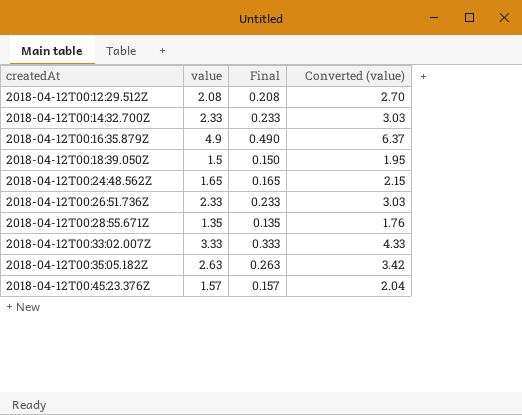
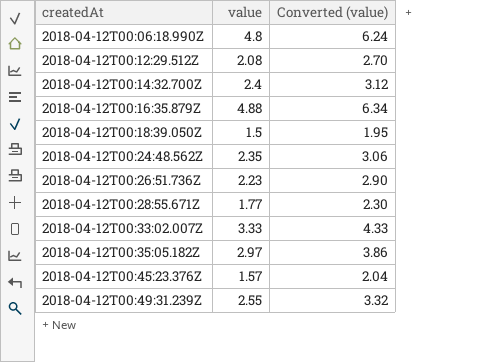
column Final | formula: [value] * 0.1 -> none
row 2018-04-12T00:06:18.990Z: none -> 4.8 | 6.24
2018-04-12T00:14:32.700Z | value: 2.33 -> 2.4
2018-04-12T00:14:32.700Z | Converted (value): 3.03 -> 3.12
2018-04-12T00:16:35.879Z | value: 4.9 -> 4.88
2018-04-12T00:16:35.879Z | Converted (value): 6.37 -> 6.34
2018-04-12T00:24:48.562Z | value: 1.65 -> 2.35
2018-04-12T00:24:48.562Z | Converted (value): 2.15 -> 3.06
2018-04-12T00:26:51.736Z | value: 2.33 -> 2.23
2018-04-12T00:26:51.736Z | Converted (value): 3.03 -> 2.90
2018-04-12T00:28:55.671Z | value: 1.35 -> 1.77
2018-04-12T00:28:55.671Z | Converted (value): 1.76 -> 2.30
2018-04-12T00:35:05.182Z | value: 2.63 -> 2.97
2018-04-12T00:35:05.182Z | Converted (value): 3.42 -> 3.86
row 2018-04-12T00:49:31.239Z: none -> 2.55 | 3.32

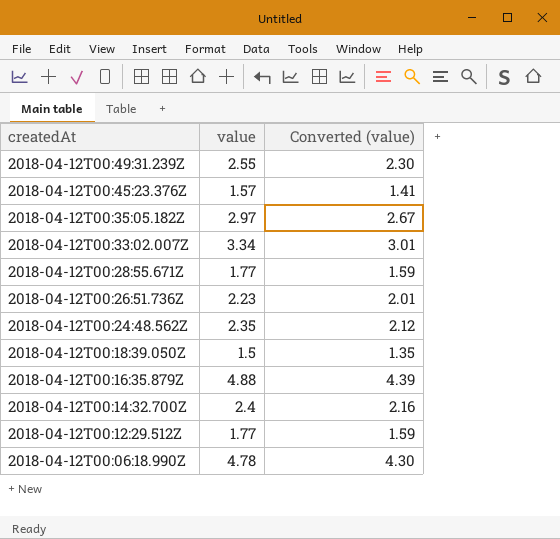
row order: createdAt ascending -> createdAt descending
column Converted (value) | formula: [value] * 1.3 -> [value] * 0.9
2018-04-12T00:33:02.007Z | value: 3.33 -> 3.34
2018-04-12T00:12:29.512Z | value: 2.08 -> 1.77
2018-04-12T00:06:18.990Z | value: 4.8 -> 4.78

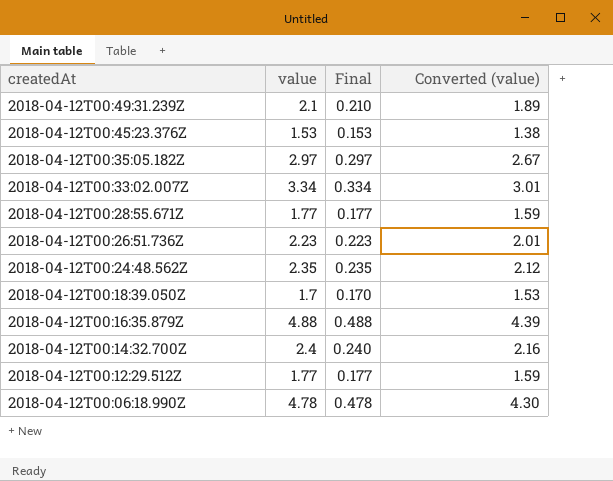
column Final | formula: none -> [value] * 0.1
2018-04-12T00:49:31.239Z | value: 2.55 -> 2.1
2018-04-12T00:49:31.239Z | Converted (value): 2.30 -> 1.89
2018-04-12T00:45:23.376Z | value: 1.57 -> 1.53
2018-04-12T00:45:23.376Z | Converted (value): 1.41 -> 1.38
2018-04-12T00:18:39.050Z | value: 1.5 -> 1.7
2018-04-12T00:18:39.050Z | Converted (value): 1.35 -> 1.53

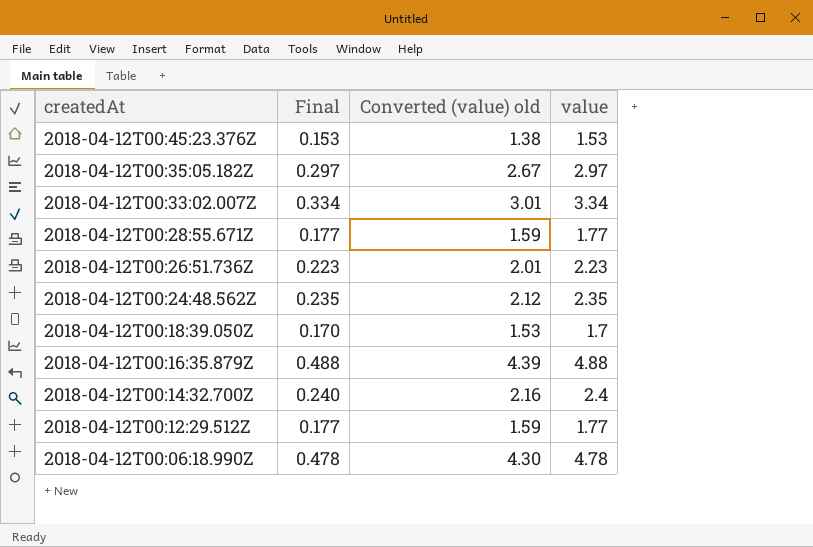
column name: Converted (value) -> Converted (value) old
column value | position: 2 -> 4
row 2018-04-12T00:49:31.239Z: 2.1 | 0.210 | 1.89 -> none

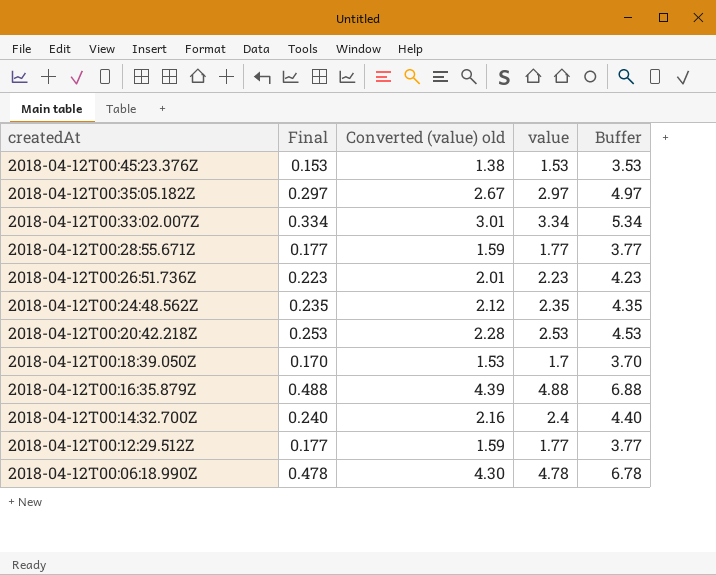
column Buffer | formula: none -> [value] + 2
row 2018-04-12T00:20:42.218Z: none -> 0.253 | 2.28 | 2.53 | 4.53

